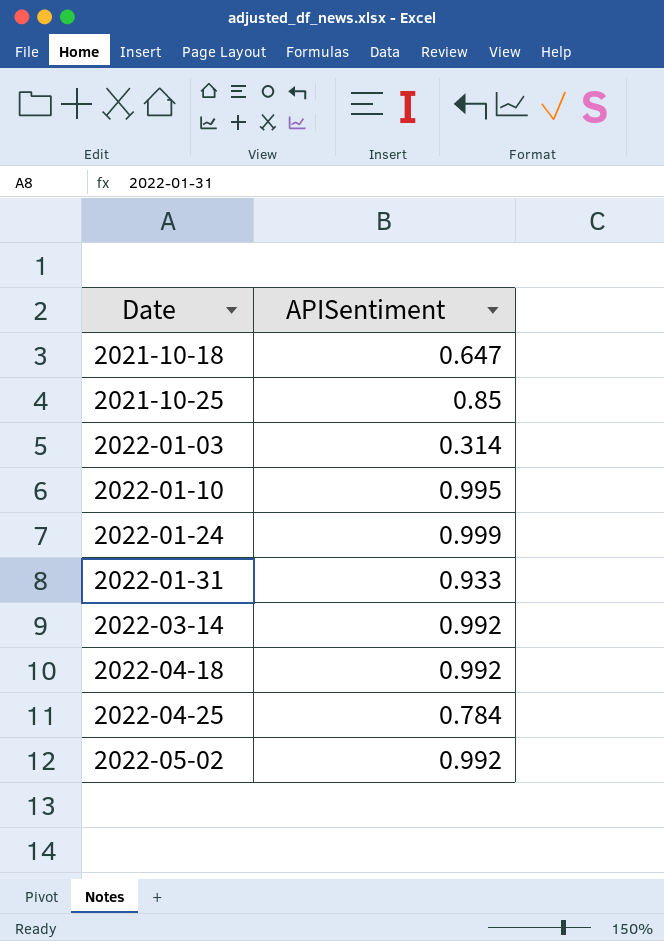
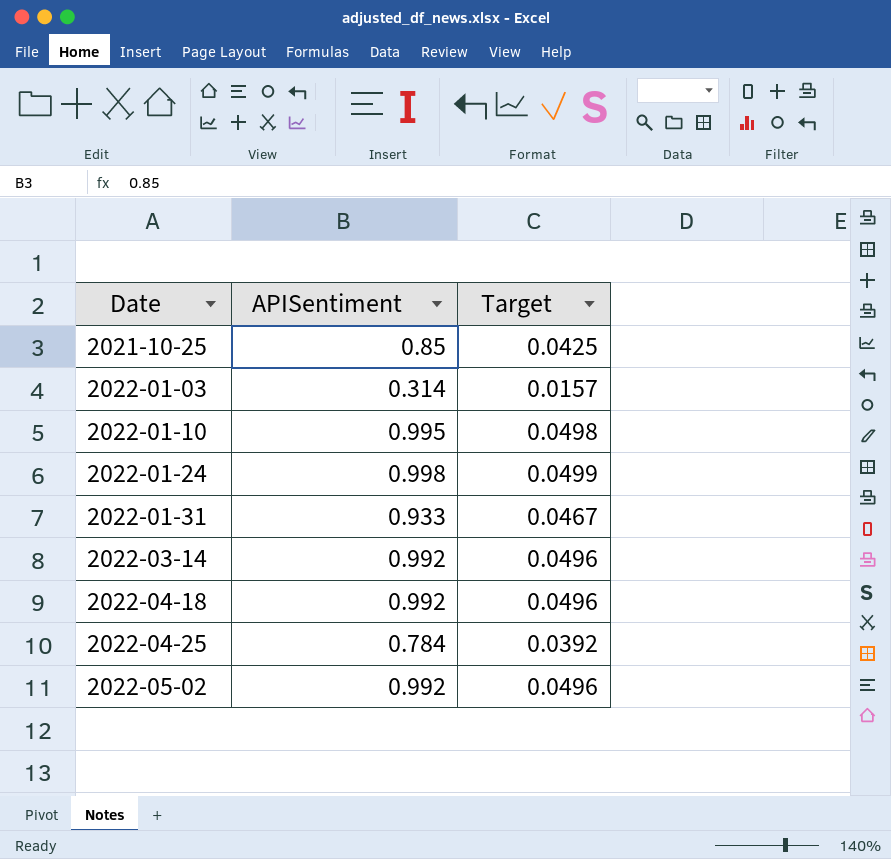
column Target | formula: none -> [APISentiment] * 0.05
row 2021-10-18: 0.647 -> none
2022-01-24 | APISentiment: 0.999 -> 0.998

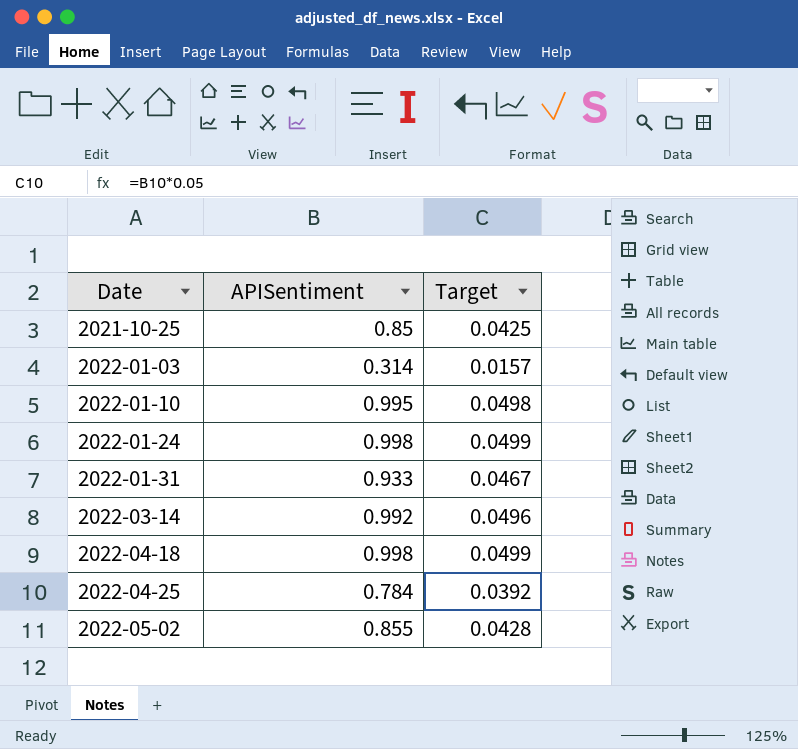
2022-04-18 | APISentiment: 0.992 -> 0.998
2022-04-18 | Target: 0.0496 -> 0.0499
2022-05-02 | APISentiment: 0.992 -> 0.855
2022-05-02 | Target: 0.0496 -> 0.0428

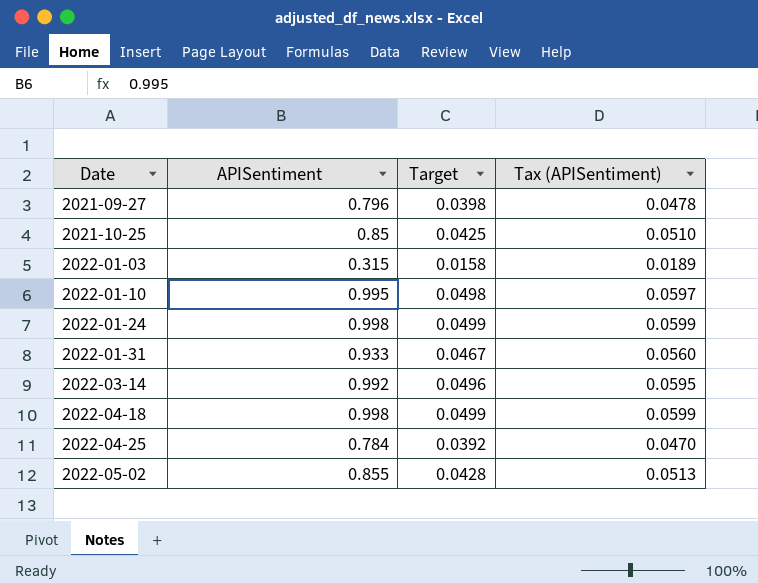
column Tax (APISentiment) | formula: none -> [APISentiment] * 0.06
row 2021-09-27: none -> 0.796 | 0.0398 | 0.0478
2022-01-03 | APISentiment: 0.314 -> 0.315
2022-01-03 | Target: 0.0157 -> 0.0158

